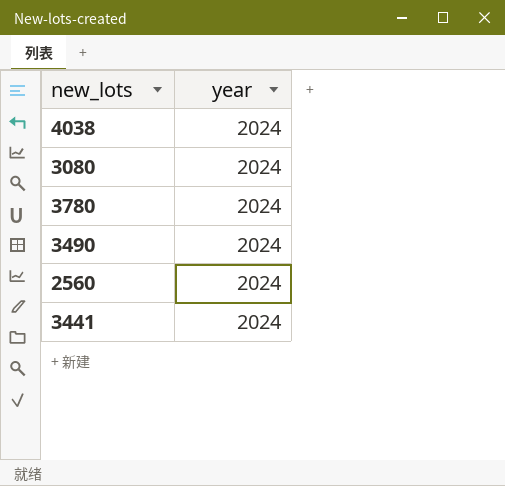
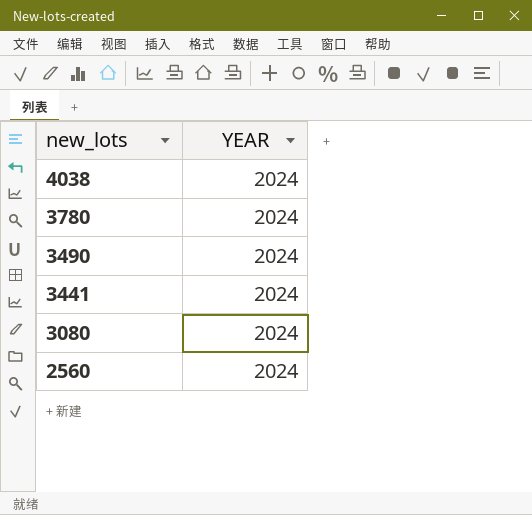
row order: none -> new_lots descending
column name: year -> YEAR

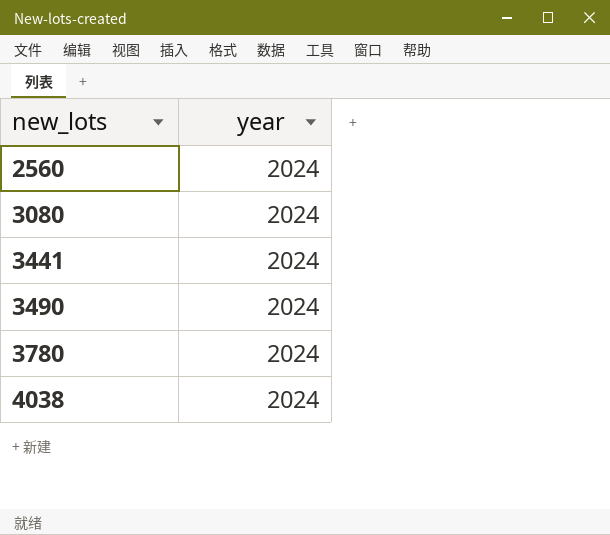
row order: new_lots descending -> new_lots ascending
column name: YEAR -> year

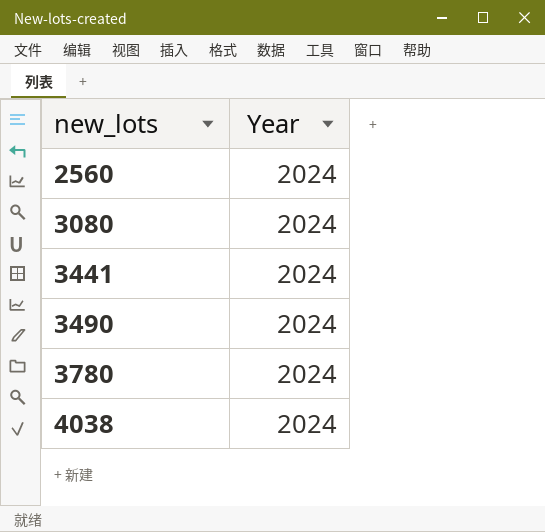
column name: year -> Year

